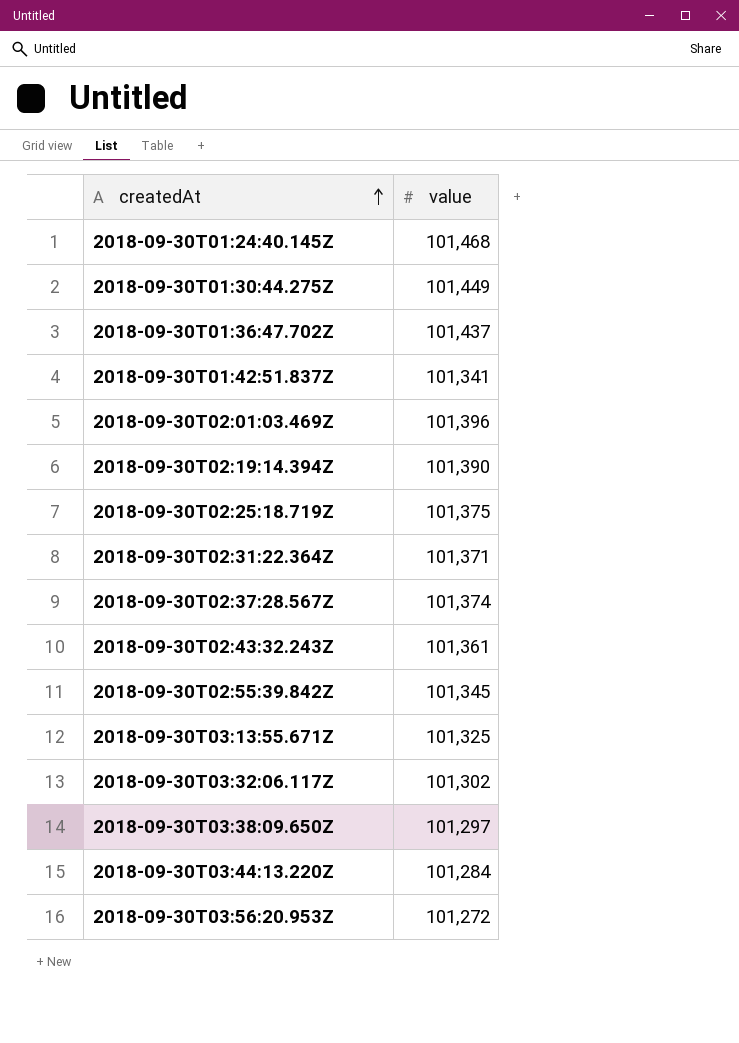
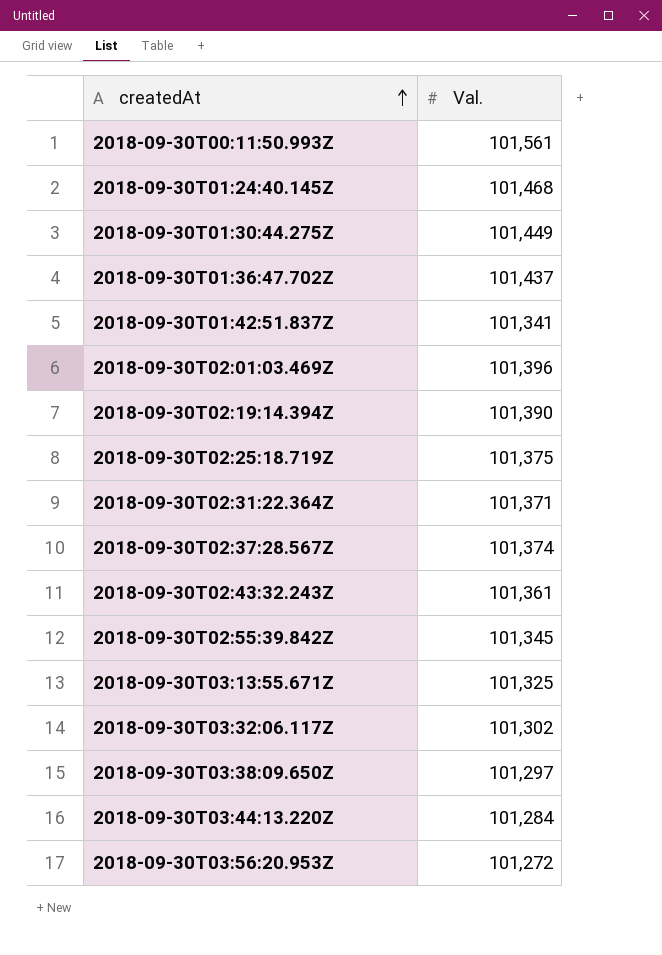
column name: value -> Val.
row 2018-09-30T00:11:50.993Z: none -> 101,561

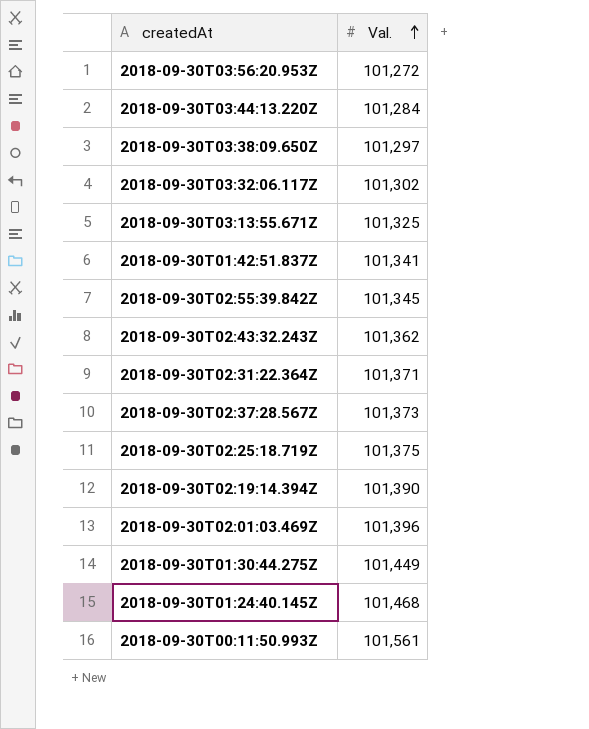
row order: createdAt ascending -> Val. ascending
row 2018-09-30T01:36:47.702Z: 101,437 -> none
2018-09-30T02:43:32.243Z | Val.: 101,361 -> 101,362
2018-09-30T02:37:28.567Z | Val.: 101,374 -> 101,373

